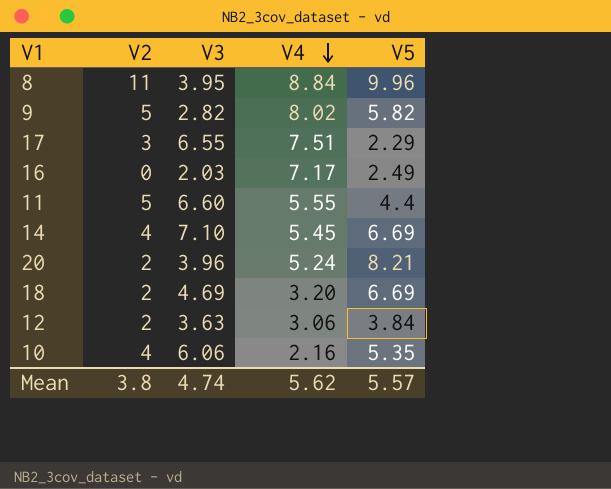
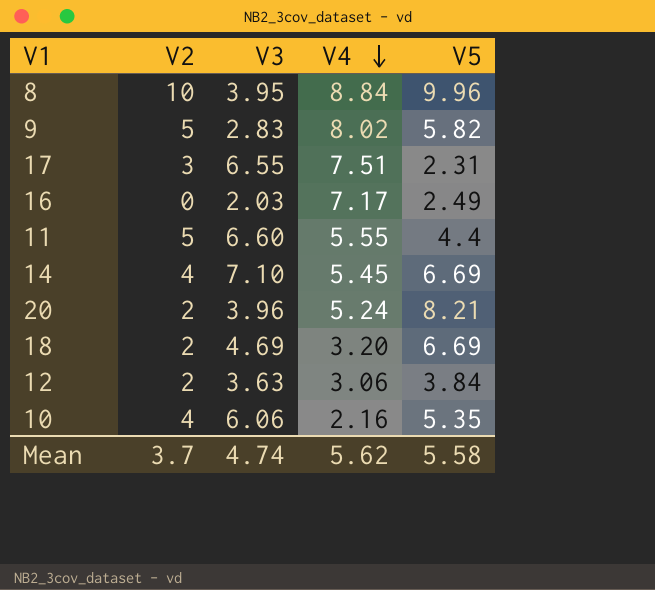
8 | V2: 11 -> 10
9 | V3: 2.82 -> 2.83
17 | V5: 2.29 -> 2.31
Mean | V2: 3.8 -> 3.7
Mean | V5: 5.57 -> 5.58

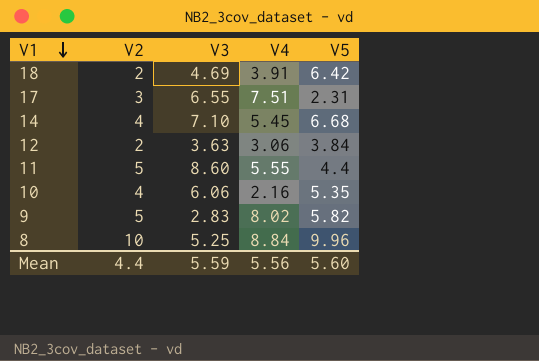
row order: V4 descending -> V1 descending
row 16: 0 | 2.03 | 7.17 | 2.49 -> none
row 20: 2 | 3.96 | 5.24 | 8.21 -> none
18 | V4: 3.20 -> 3.91
18 | V5: 6.69 -> 6.42
14 | V5: 6.69 -> 6.68
11 | V3: 6.60 -> 8.60
8 | V3: 3.95 -> 5.25
Mean | V2: 3.7 -> 4.4
Mean | V3: 4.74 -> 5.59
Mean | V4: 5.62 -> 5.56
Mean | V5: 5.58 -> 5.60

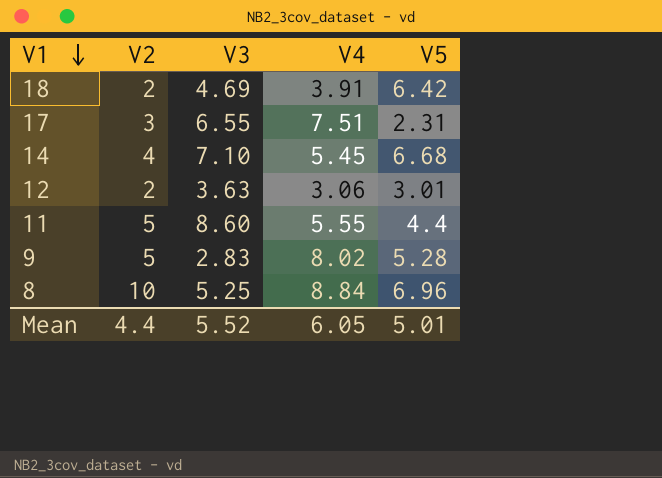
row 10: 4 | 6.06 | 2.16 | 5.35 -> none
12 | V5: 3.84 -> 3.01
9 | V5: 5.82 -> 5.28
8 | V5: 9.96 -> 6.96
Mean | V3: 5.59 -> 5.52
Mean | V4: 5.56 -> 6.05
Mean | V5: 5.60 -> 5.01

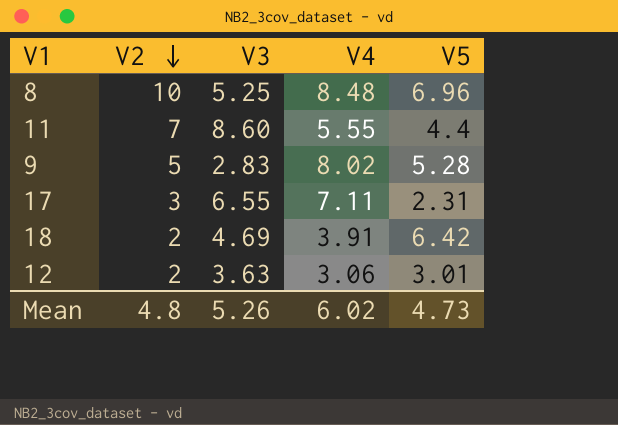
row order: V1 descending -> V2 descending
row 14: 4 | 7.10 | 5.45 | 6.68 -> none
8 | V4: 8.84 -> 8.48
11 | V2: 5 -> 7
17 | V4: 7.51 -> 7.11
Mean | V2: 4.4 -> 4.8
Mean | V3: 5.52 -> 5.26
Mean | V4: 6.05 -> 6.02
Mean | V5: 5.01 -> 4.73

